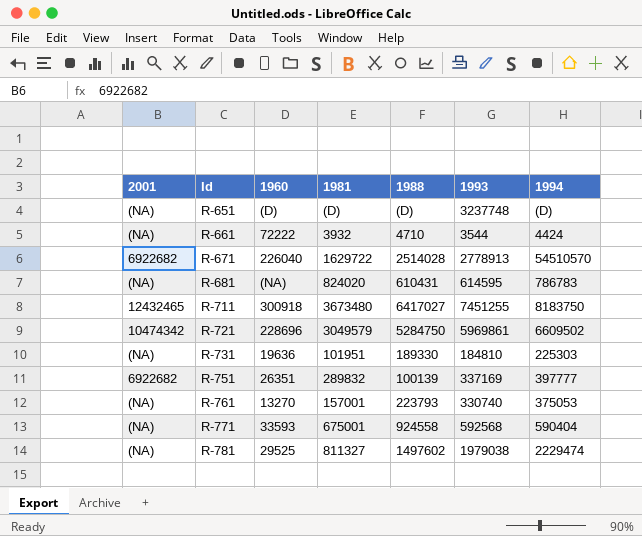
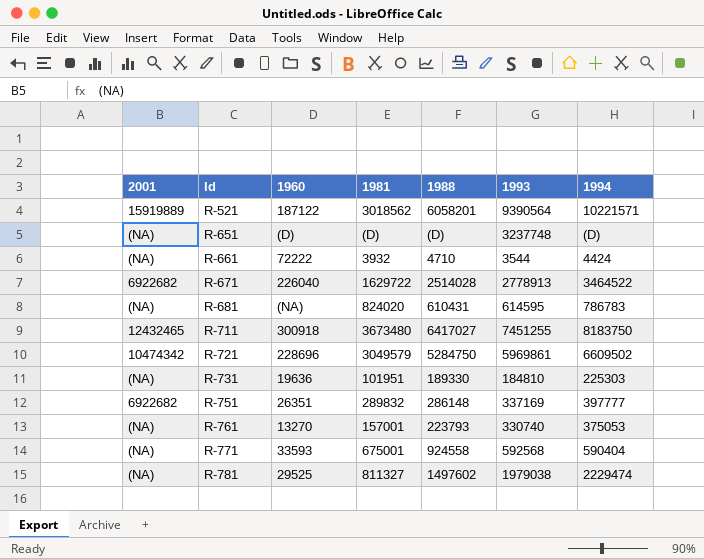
row R-521: none -> 15919889 | 187122 | 3018562 | 6058201 | 9390564 | 10221571
R-671 | 1994: 54510570 -> 3464522
R-751 | 1988: 100139 -> 286148

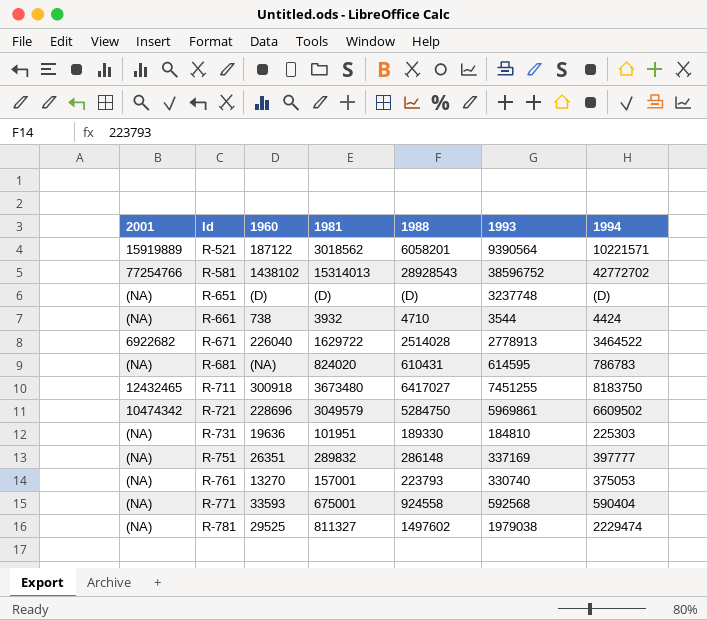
row R-581: none -> 77254766 | 1438102 | 15314013 | 28928543 | 38596752 | 42772702
R-661 | 1960: 72222 -> 738
R-751 | 2001: 6922682 -> (NA)

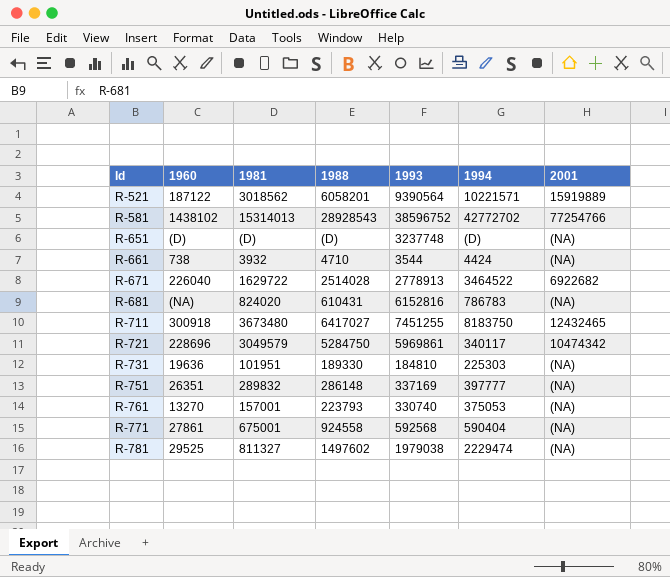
column 2001 | position: 1 -> 7
R-681 | 1993: 614595 -> 6152816
R-721 | 1994: 6609502 -> 340117
R-771 | 1960: 33593 -> 27861

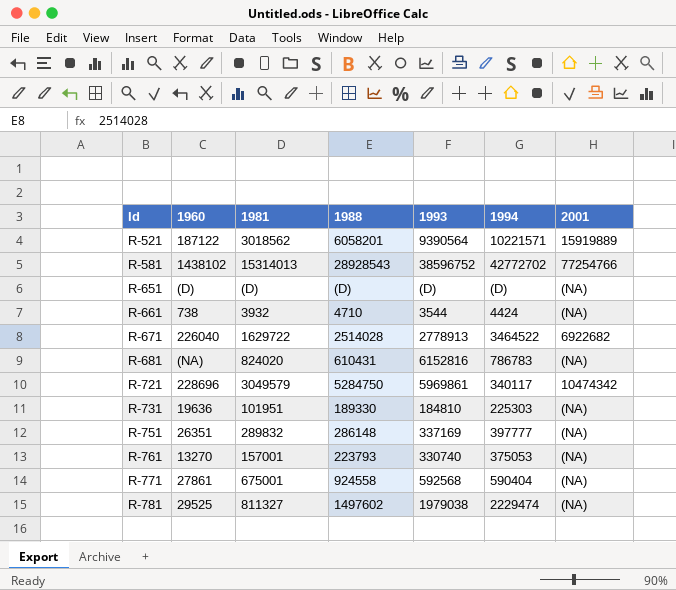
row R-711: 300918 | 3673480 | 6417027 | 7451255 | 8183750 | 12432465 -> none
R-651 | 1993: 3237748 -> (D)

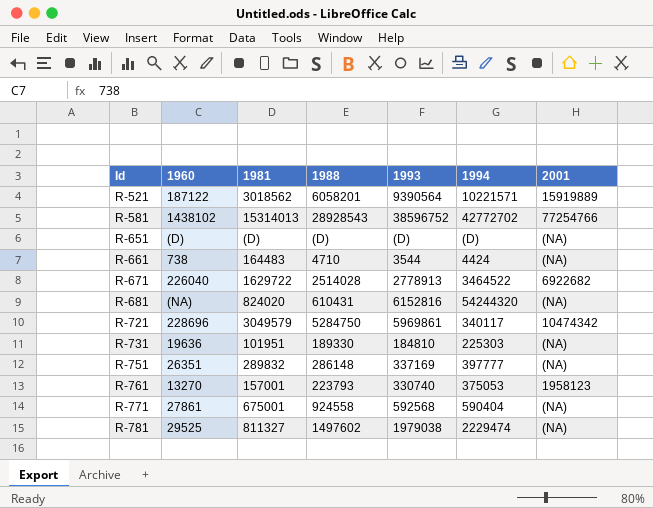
R-661 | 1981: 3932 -> 164483
R-681 | 1994: 786783 -> 54244320
R-761 | 2001: (NA) -> 1958123

